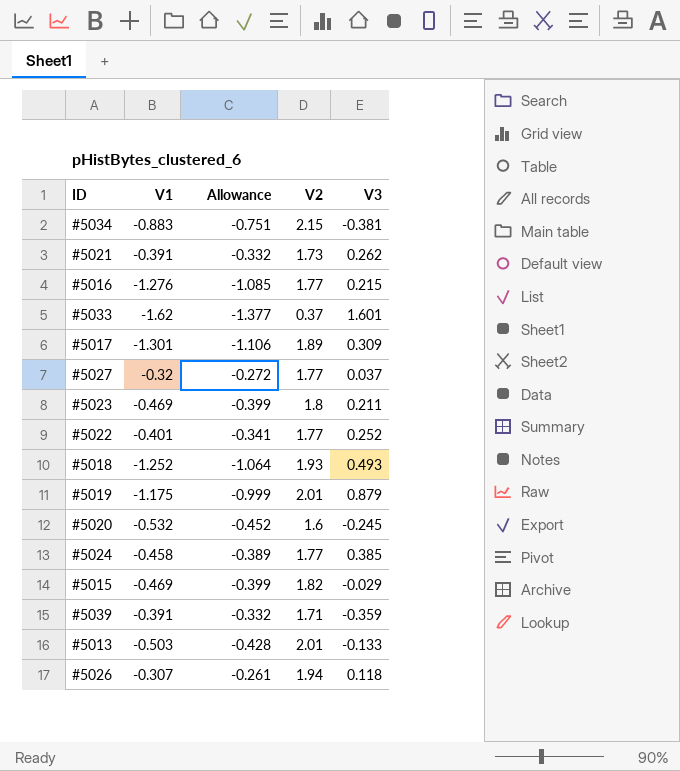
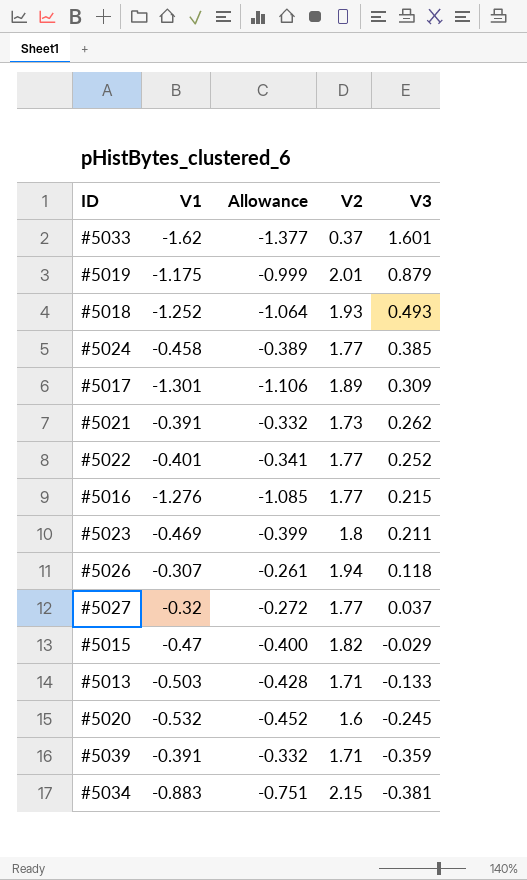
row order: none -> V3 descending
#5015 | V1: -0.469 -> -0.47
#5015 | Allowance: -0.399 -> -0.400
#5013 | V2: 2.01 -> 1.71

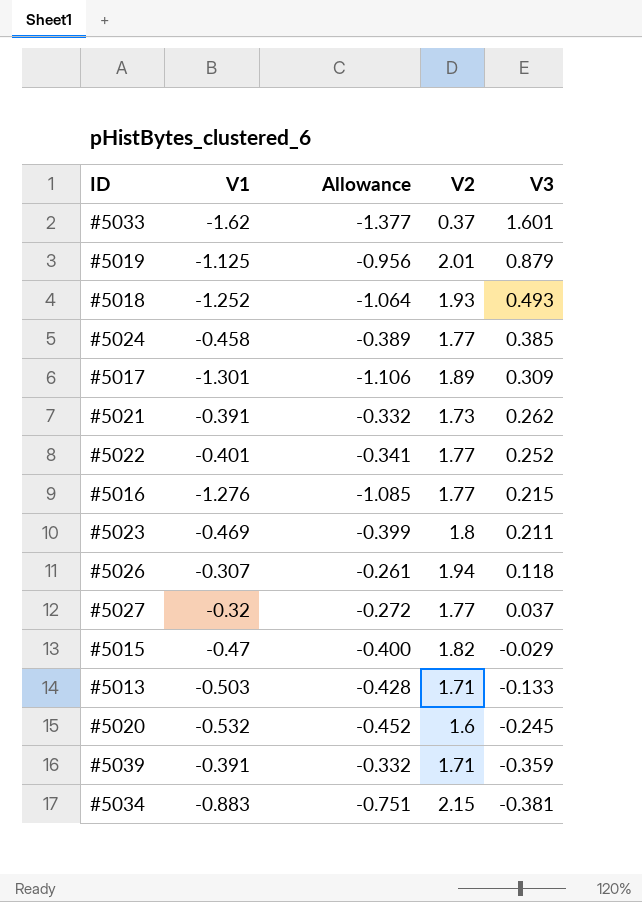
#5019 | V1: -1.175 -> -1.125
#5019 | Allowance: -0.999 -> -0.956

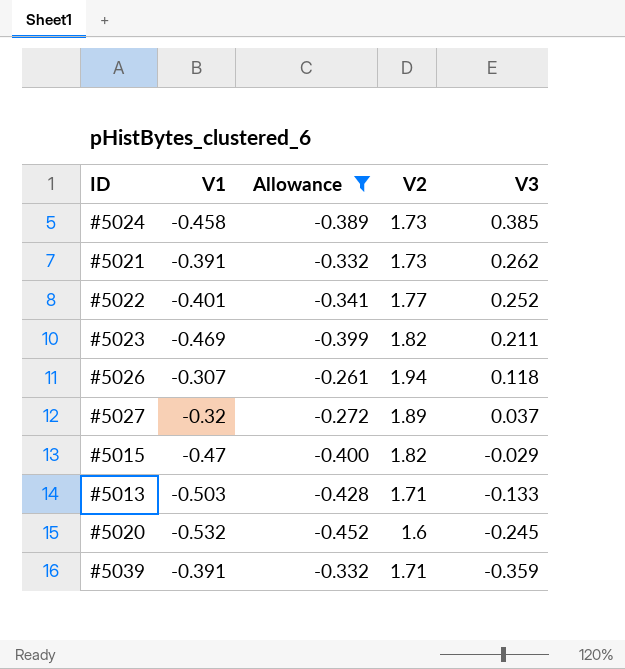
filter: none -> Allowance >= -0.452
#5024 | V2: 1.77 -> 1.73
#5023 | V2: 1.8 -> 1.82
#5027 | V2: 1.77 -> 1.89

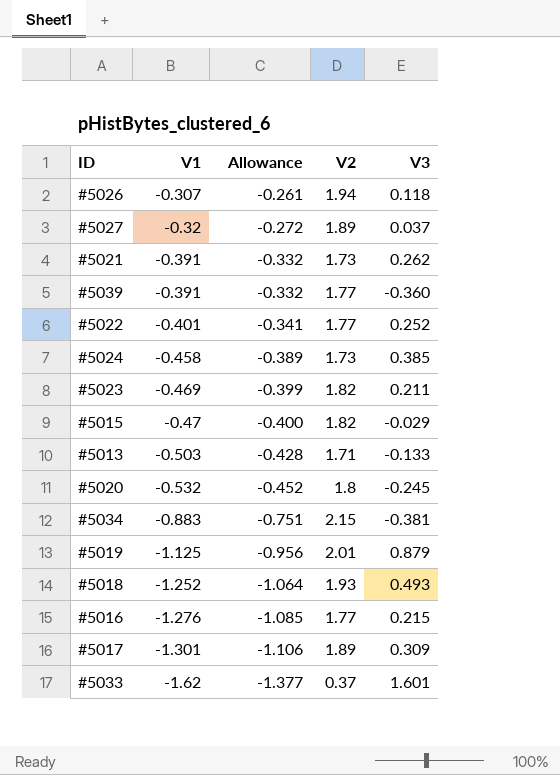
filter: Allowance >= -0.452 -> none
row order: V3 descending -> V1 descending
#5039 | V2: 1.71 -> 1.77
#5039 | V3: -0.359 -> -0.360
#5020 | V2: 1.6 -> 1.8

